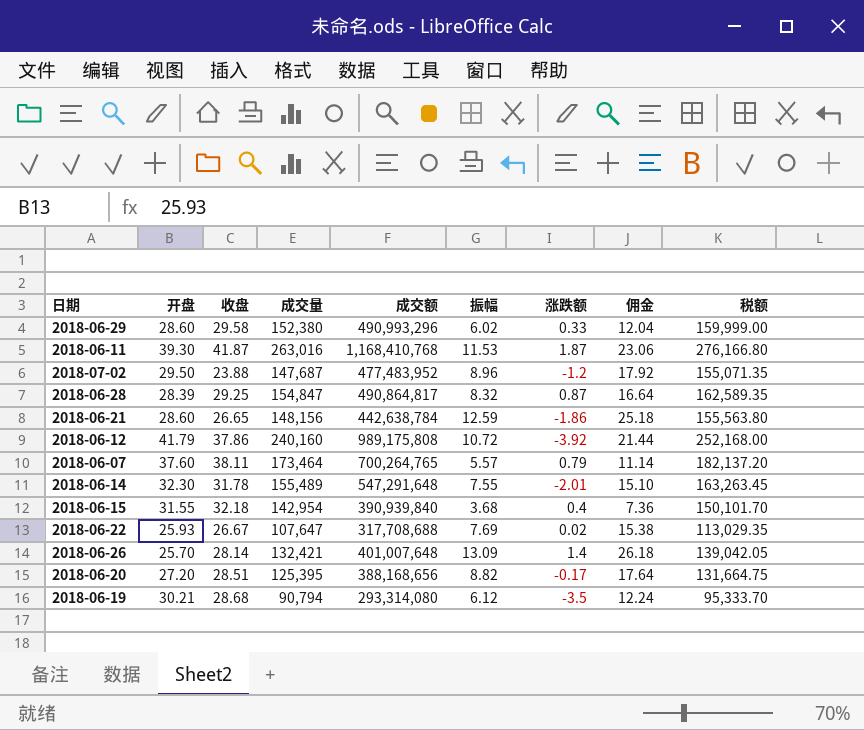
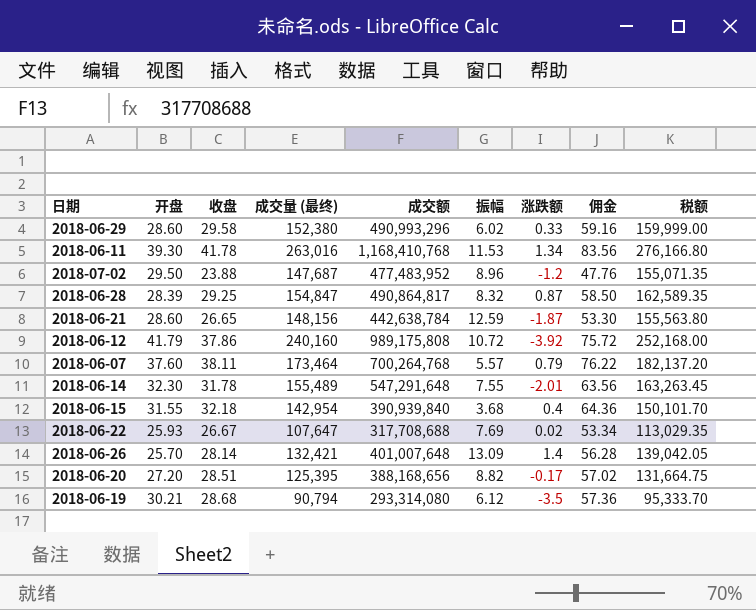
column name: 成交量 -> 成交量 (最终)
column 佣金 | formula: [振幅] * 2 -> [收盘] * 2
2018-06-11 | 收盘: 41.87 -> 41.78
2018-06-11 | 涨跌额: 1.87 -> 1.34
2018-06-21 | 涨跌额: -1.86 -> -1.87
2018-06-07 | 成交额: 700,264,765 -> 700,264,768

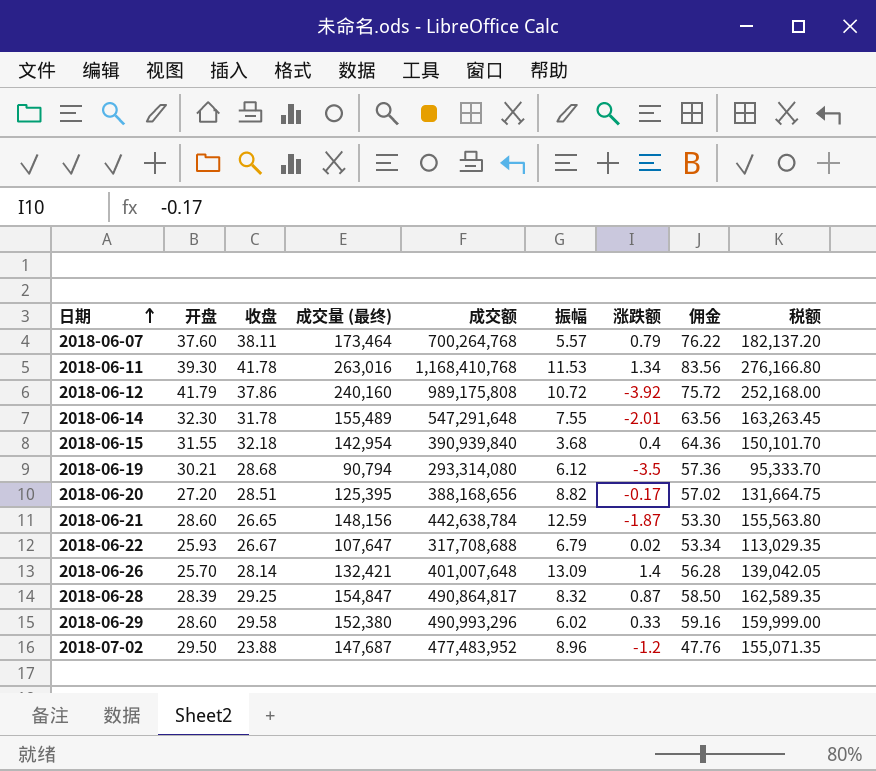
row order: none -> 日期 ascending
2018-06-22 | 振幅: 7.69 -> 6.79

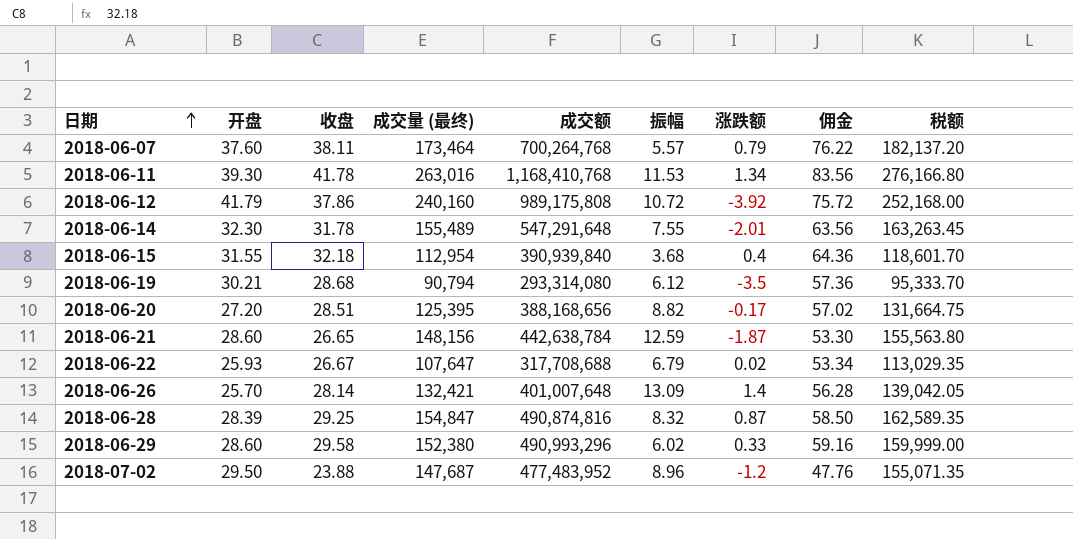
2018-06-15 | 成交量 (最终): 142,954 -> 112,954
2018-06-15 | 税额: 150,101.70 -> 118,601.70
2018-06-28 | 成交额: 490,864,817 -> 490,874,816

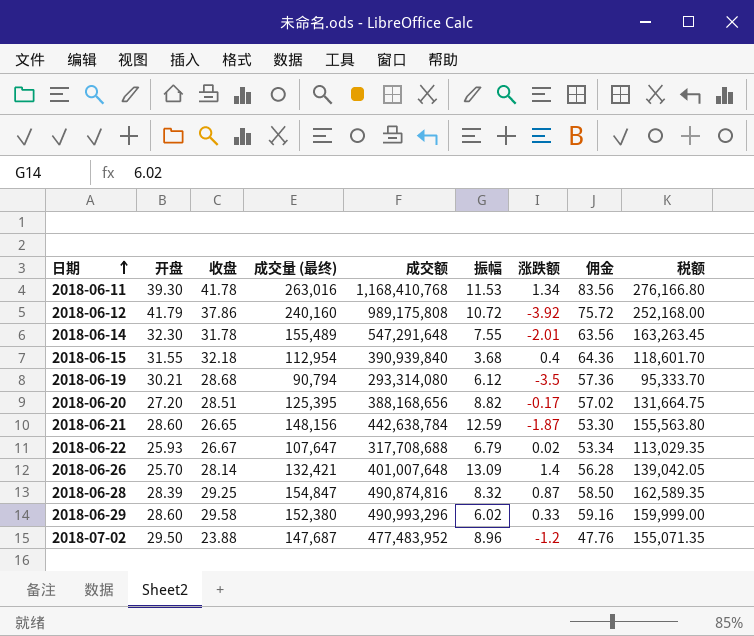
row 2018-06-07: 37.60 | 38.11 | 173,464 | 700,264,768 | 5.57 | 0.79 | 76.22 | 182,137.20 -> none

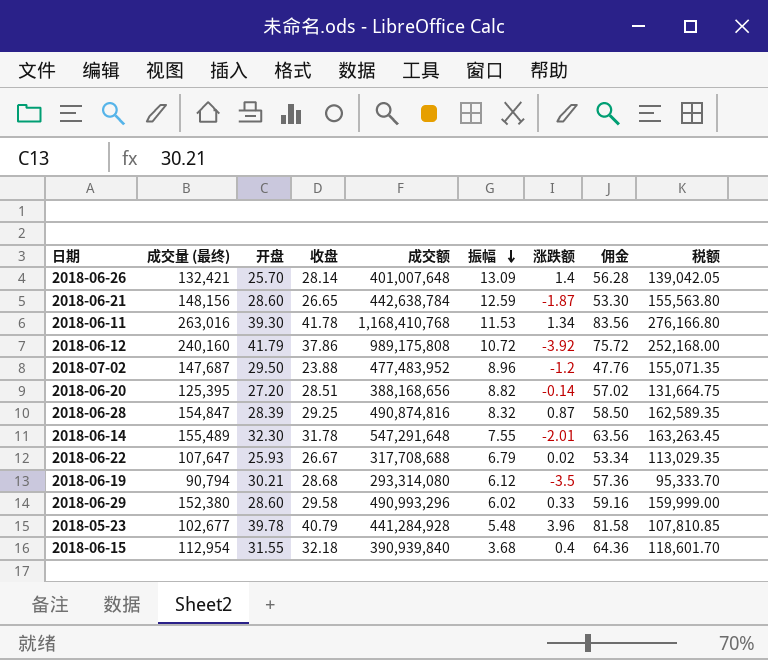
row order: 日期 ascending -> 振幅 descending
column 成交量 (最终) | position: 4 -> 2
2018-06-20 | 涨跌额: -0.17 -> -0.14
row 2018-05-23: none -> 102,677 | 39.78 | 40.79 | 441,284,928 | 5.48 | 3.96 | 81.58 | 107,810.85

